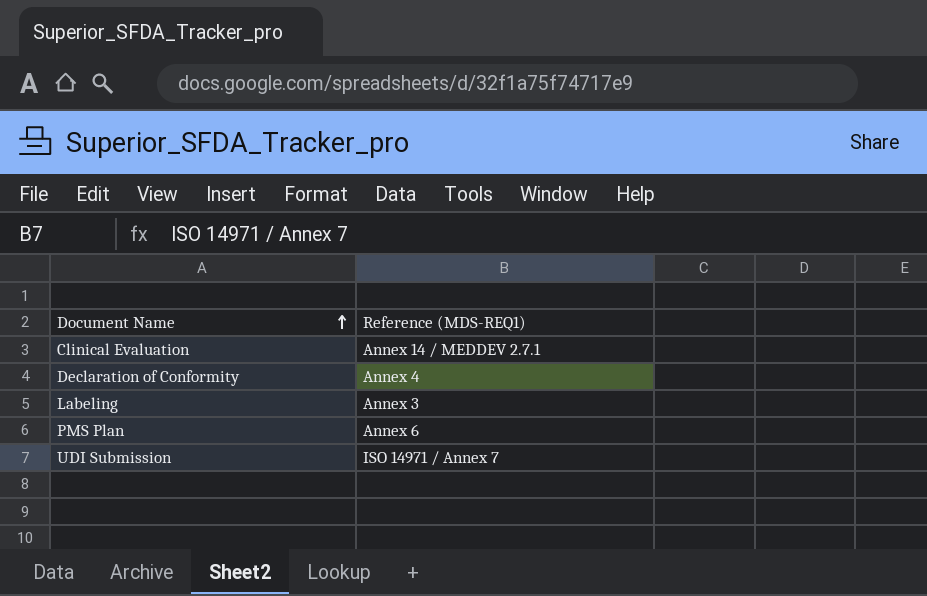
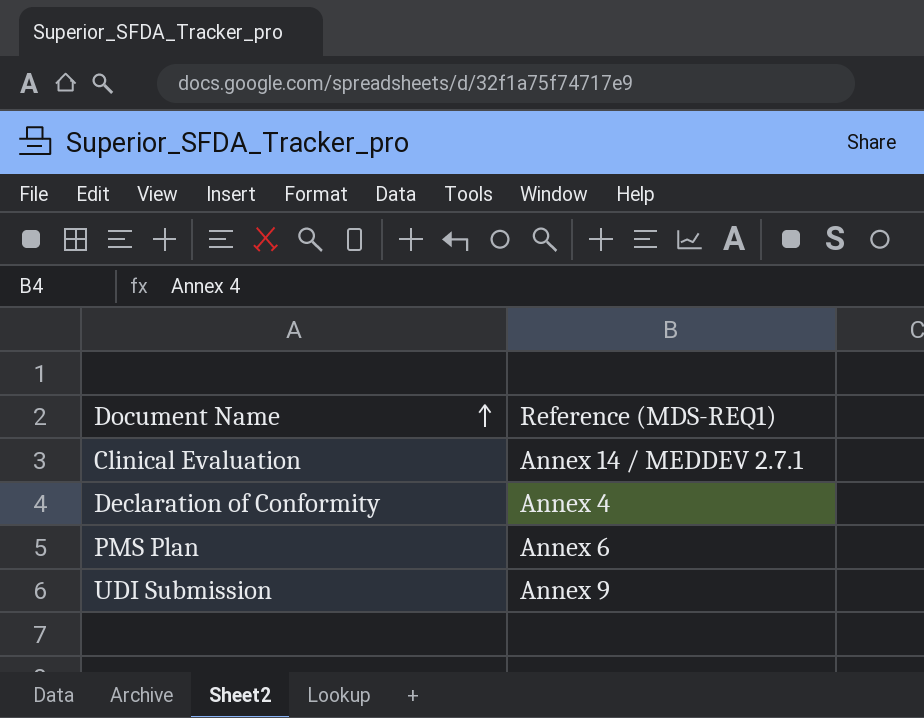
row Labeling: Annex 3 -> none
UDI Submission | Reference (MDS-REQ1): ISO 14971 / Annex 7 -> Annex 9

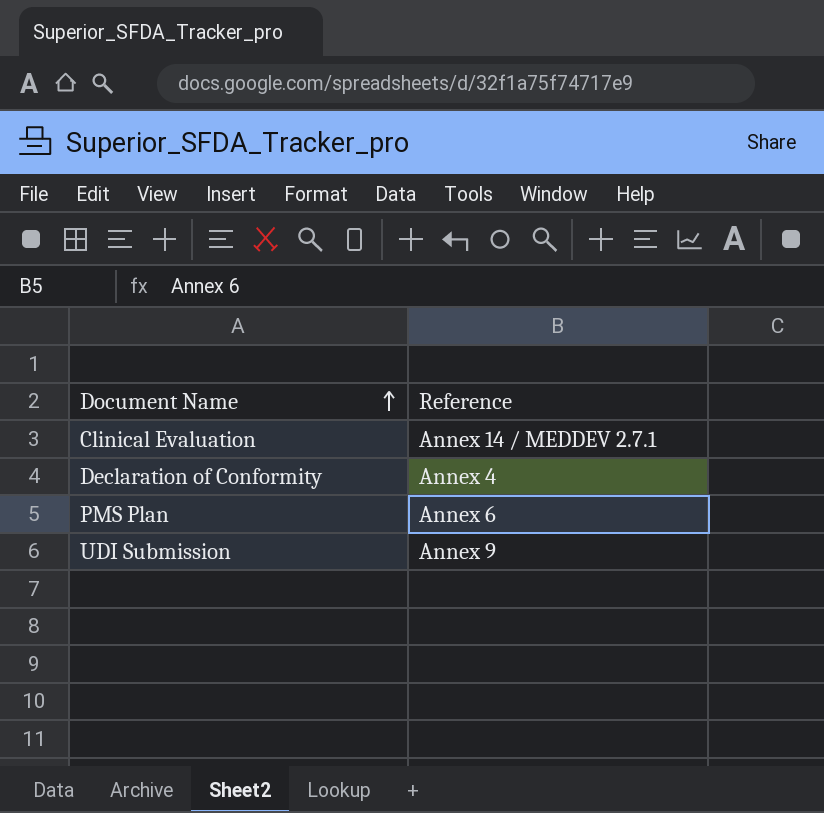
column name: Reference (MDS-REQ1) -> Reference

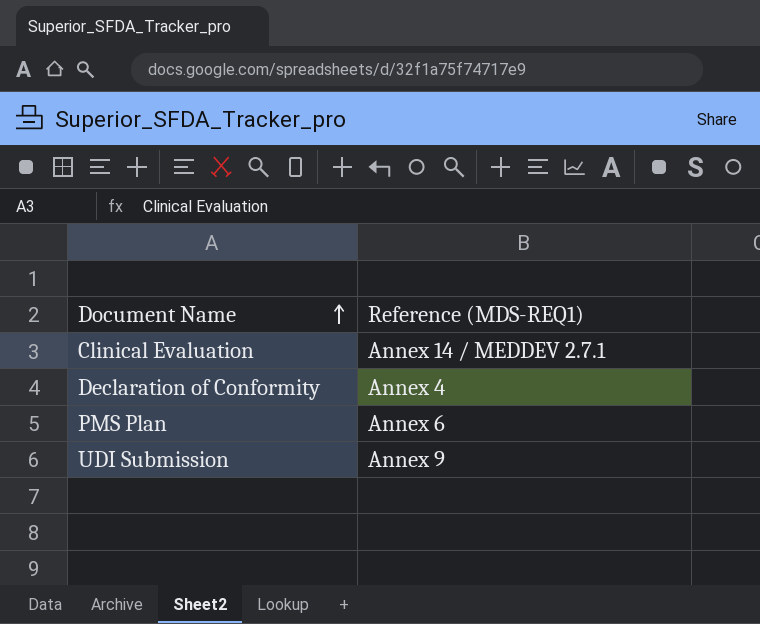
column name: Reference -> Reference (MDS-REQ1)

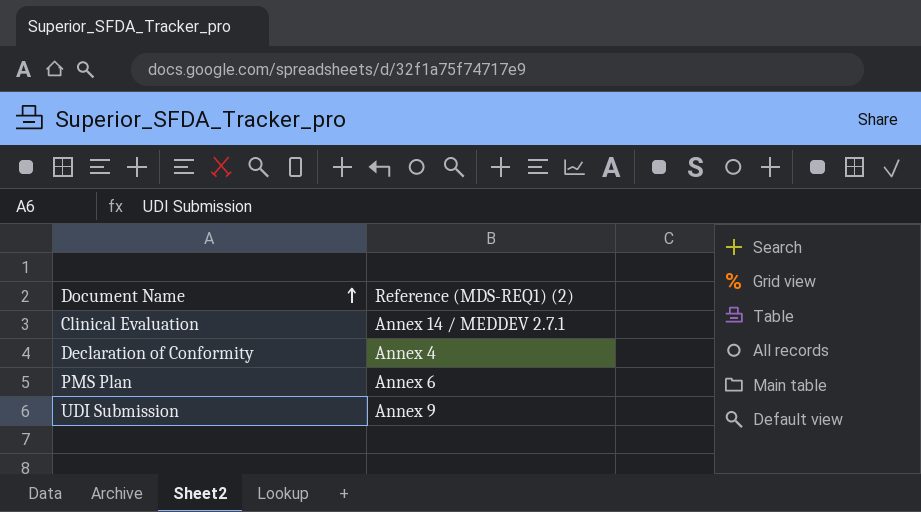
column name: Reference (MDS-REQ1) -> Reference (MDS-REQ1) (2)

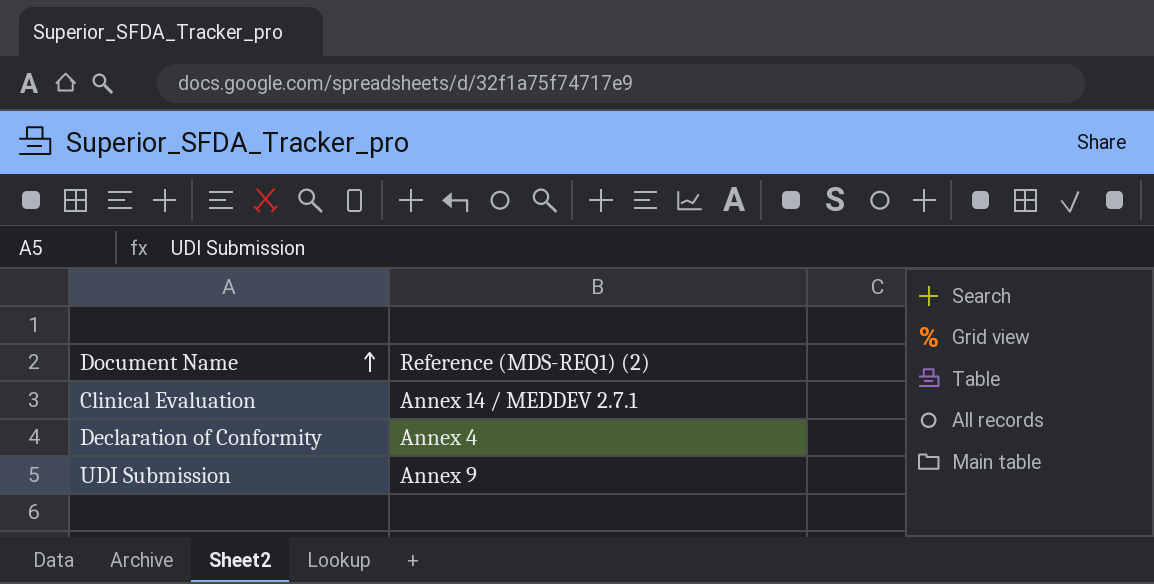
row PMS Plan: Annex 6 -> none

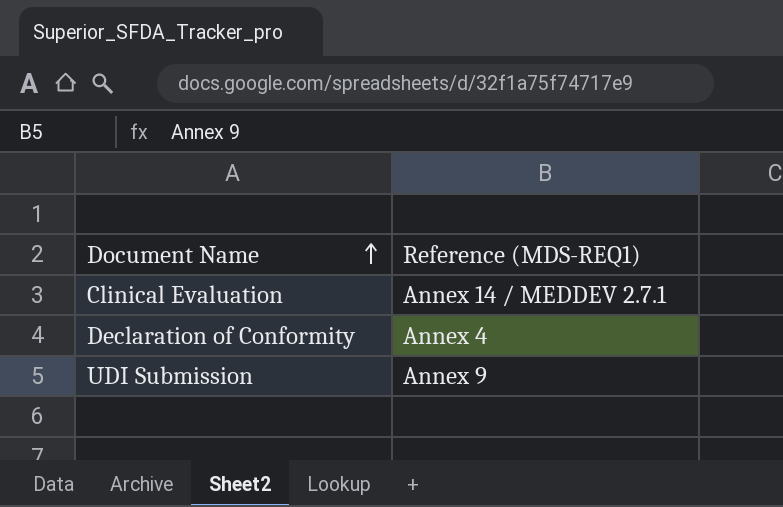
column name: Reference (MDS-REQ1) (2) -> Reference (MDS-REQ1)

